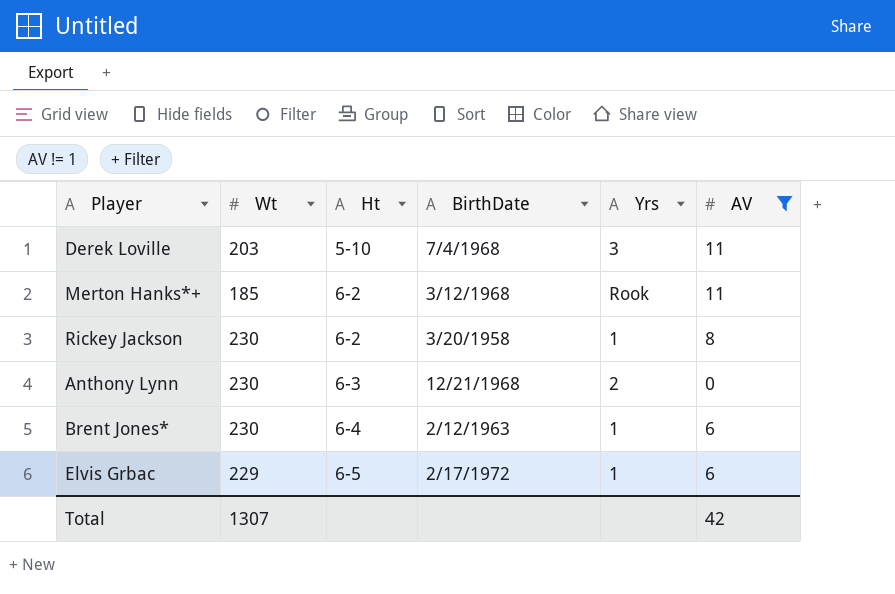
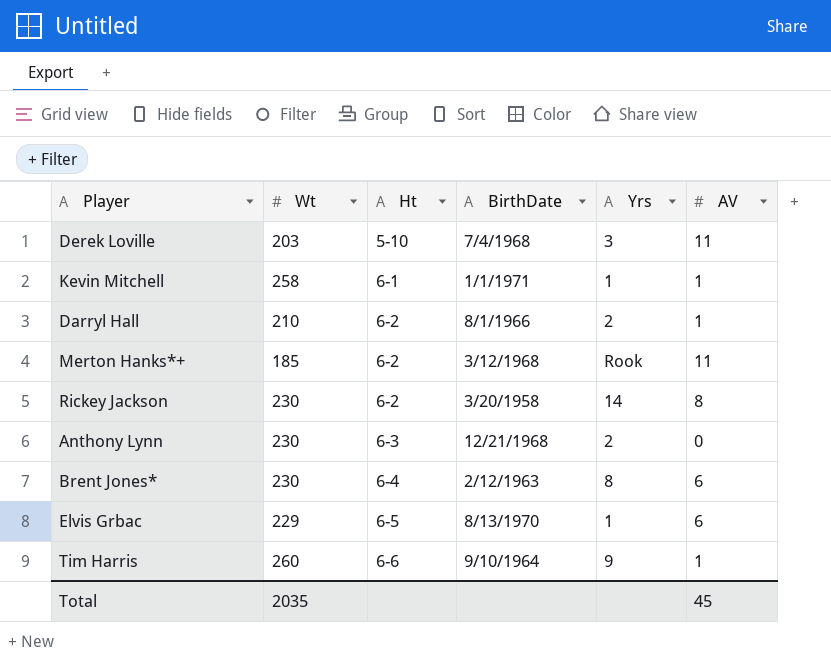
filter: AV != 1 -> none
Rickey Jackson | Yrs: 1 -> 14
Brent Jones* | Yrs: 1 -> 8
Elvis Grbac | BirthDate: 2/17/1972 -> 8/13/1970
Total | Wt: 1307 -> 2035
Total | AV: 42 -> 45

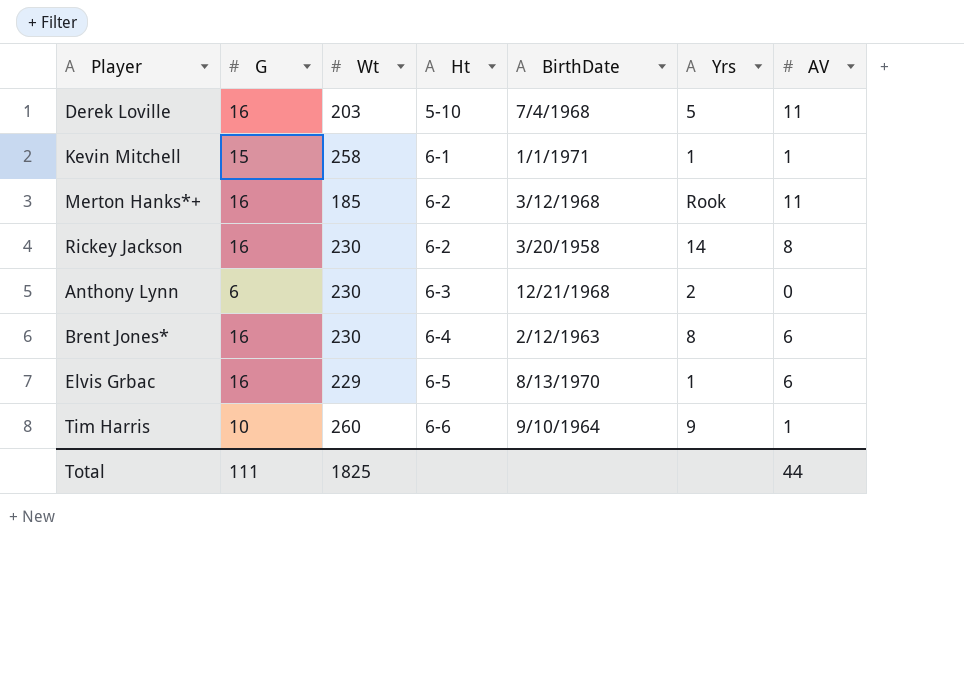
column G | position: none -> 2
row Darryl Hall: 210 | 6-2 | 8/1/1966 | 2 | 1 -> none
Derek Loville | Yrs: 3 -> 5
Total | Wt: 2035 -> 1825
Total | AV: 45 -> 44

